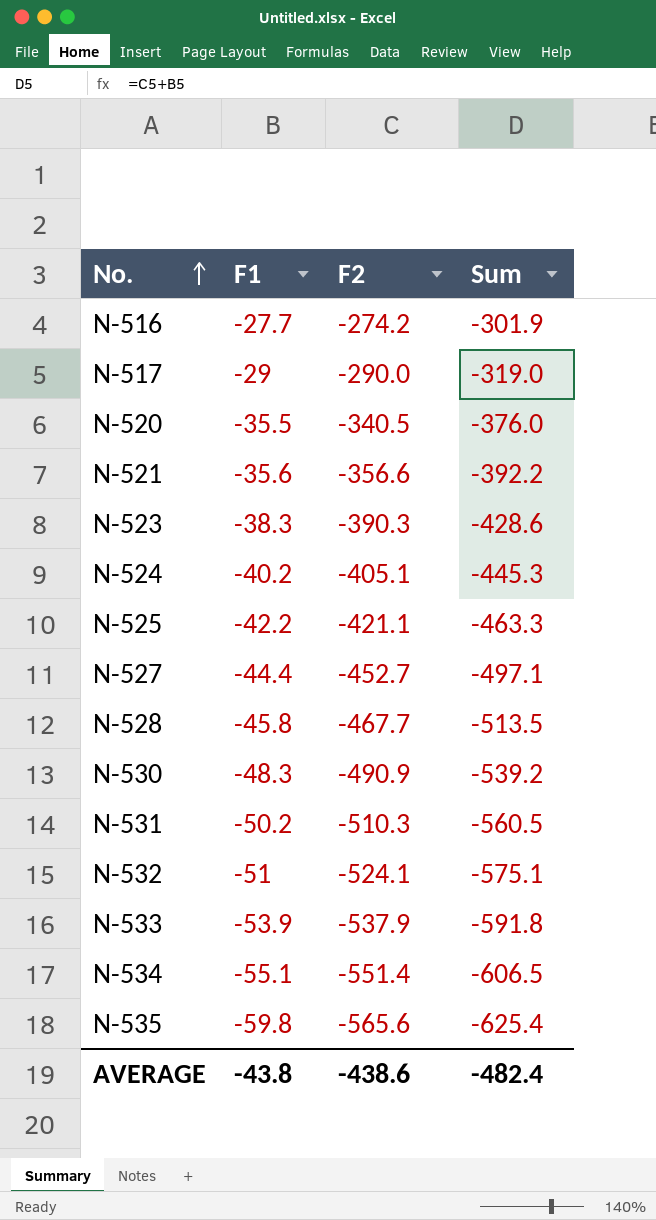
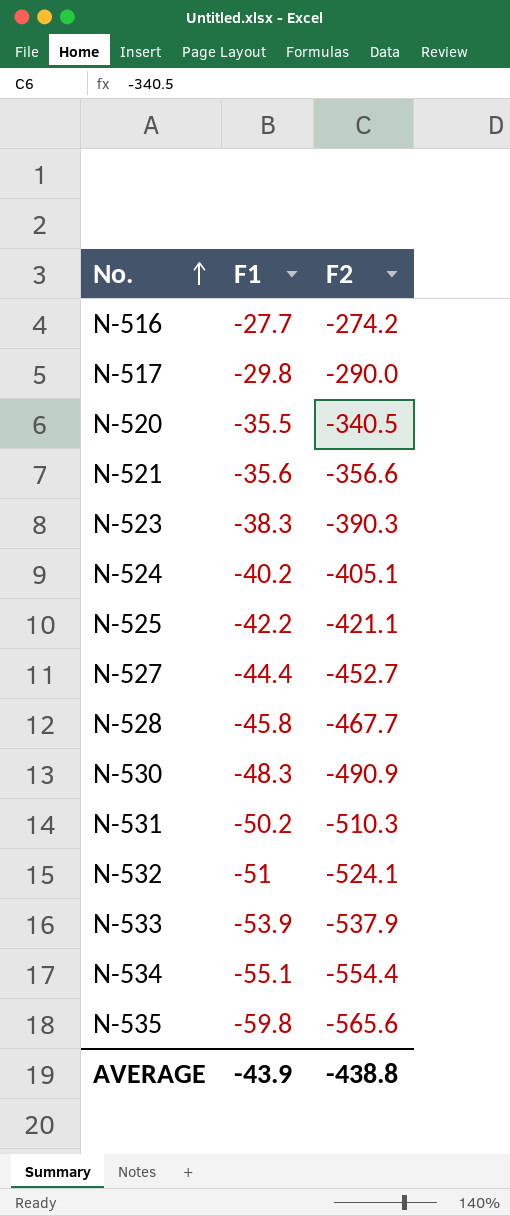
column Sum | formula: [F1] + [F2] -> none
N-517 | F1: -29 -> -29.8
N-534 | F2: -551.4 -> -554.4
AVERAGE | F1: -43.8 -> -43.9
AVERAGE | F2: -438.6 -> -438.8

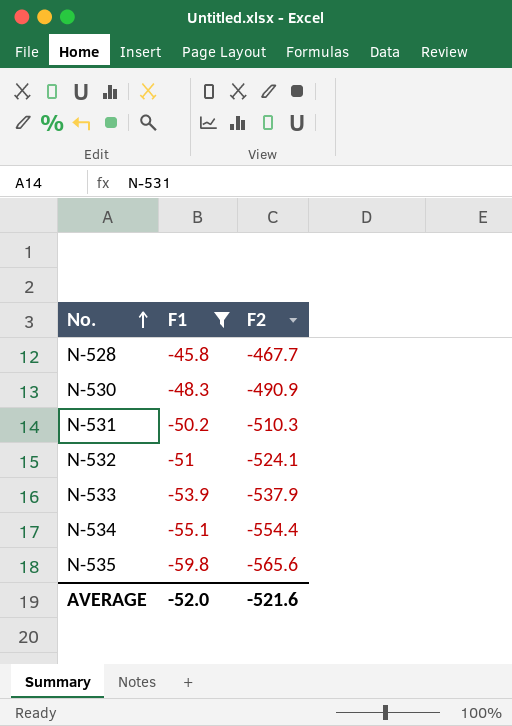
filter: none -> F1 <= -45.8
AVERAGE | F1: -43.9 -> -52.0
AVERAGE | F2: -438.8 -> -521.6

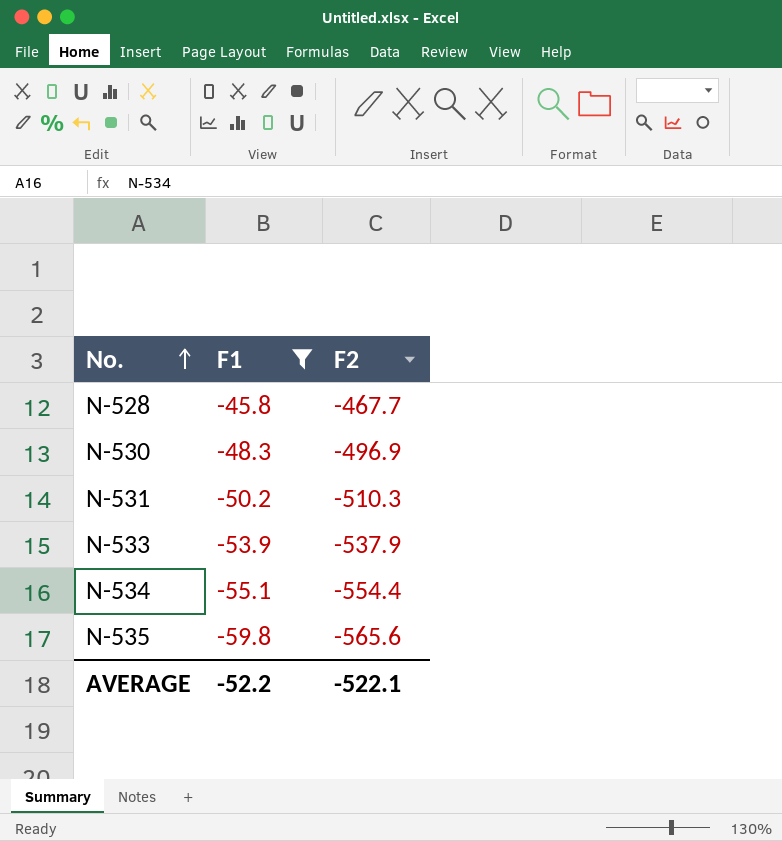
row N-532: -51 | -524.1 -> none
N-530 | F2: -490.9 -> -496.9
AVERAGE | F1: -52.0 -> -52.2
AVERAGE | F2: -521.6 -> -522.1

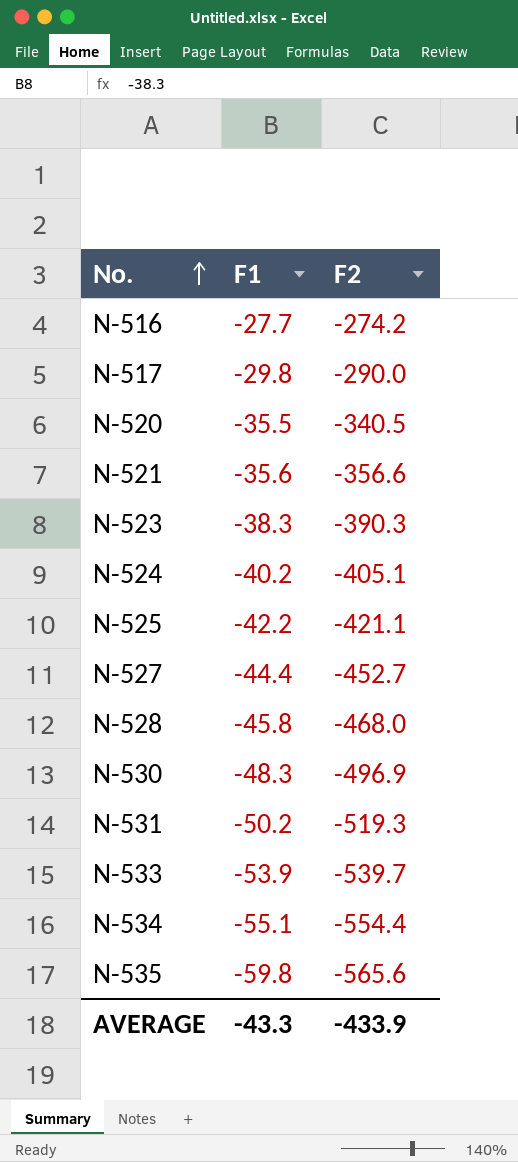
filter: F1 <= -45.8 -> none
N-528 | F2: -467.7 -> -468.0
N-531 | F2: -510.3 -> -519.3
N-533 | F2: -537.9 -> -539.7
AVERAGE | F1: -52.2 -> -43.3
AVERAGE | F2: -522.1 -> -433.9

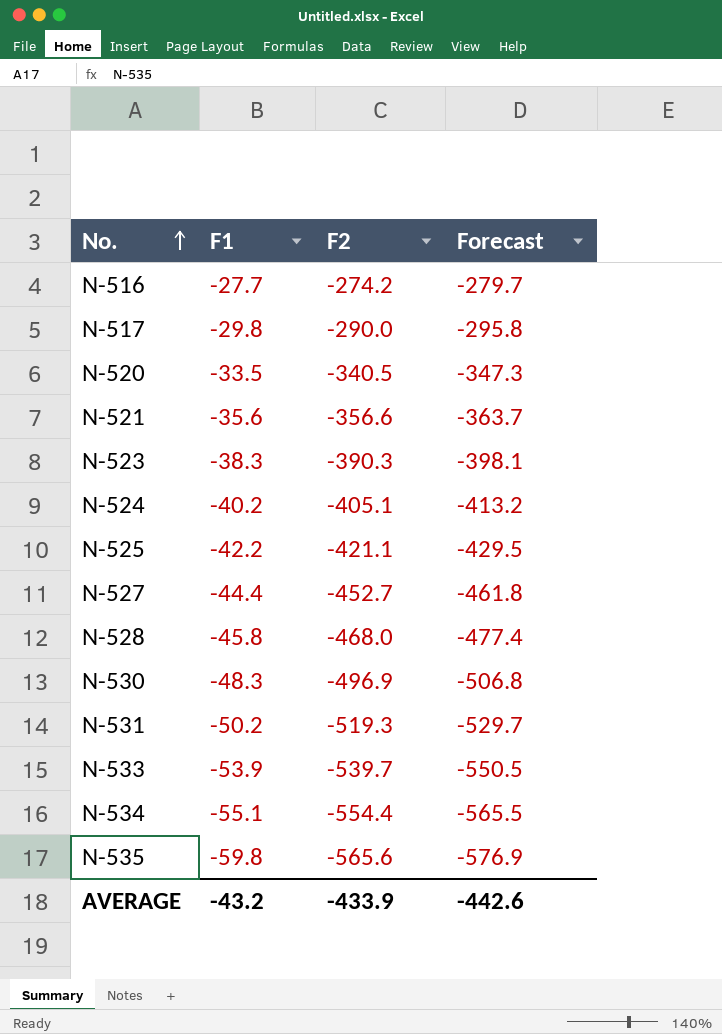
column Forecast | formula: none -> [F2] * 1.02
N-520 | F1: -35.5 -> -33.5
AVERAGE | F1: -43.3 -> -43.2

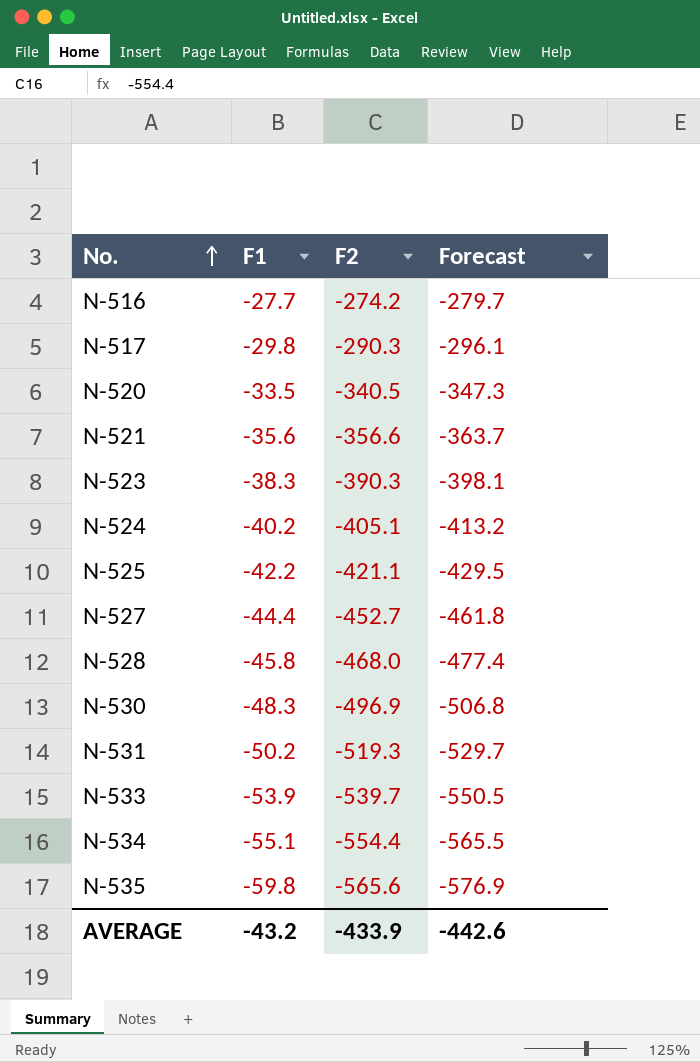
N-517 | F2: -290.0 -> -290.3
N-517 | Forecast: -295.8 -> -296.1

